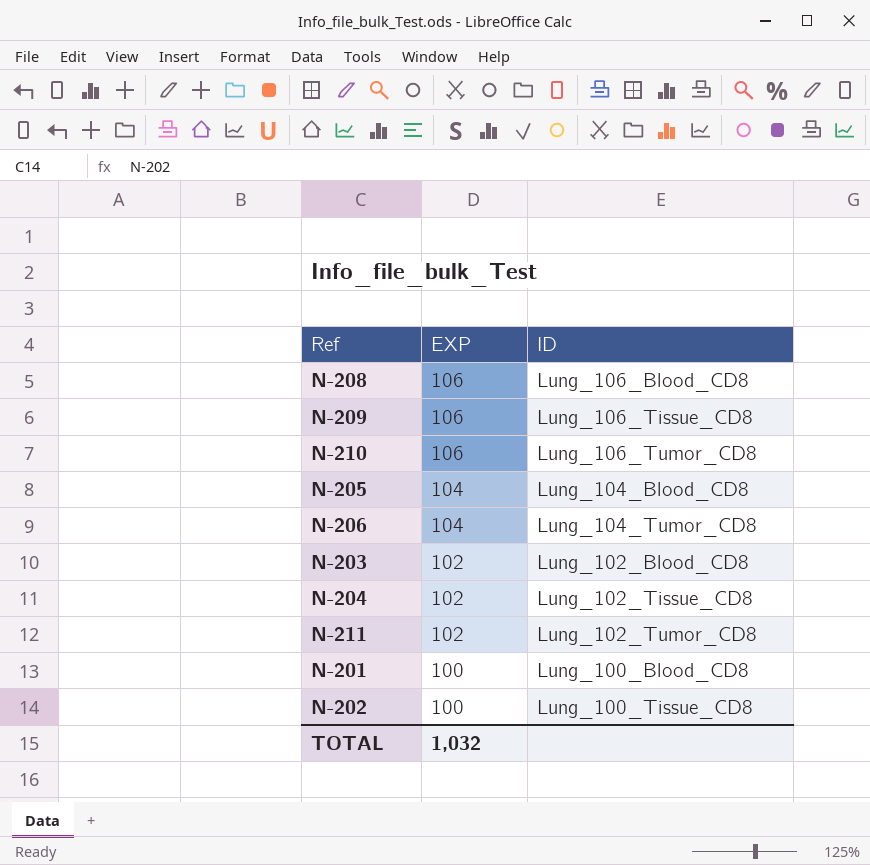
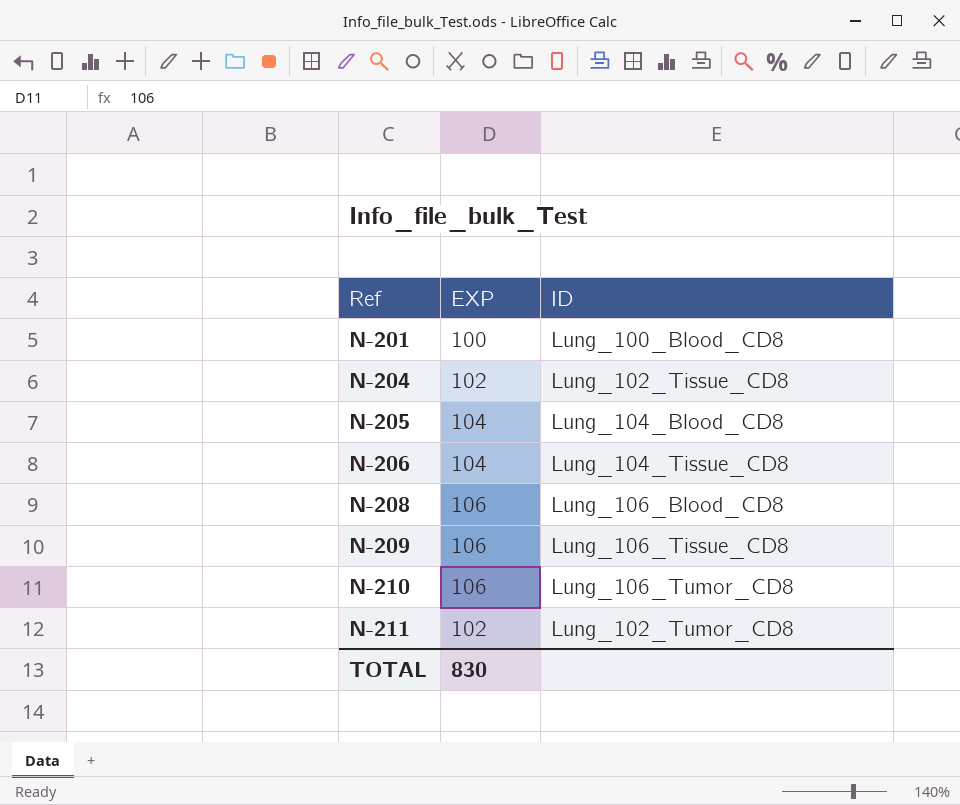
row order: EXP descending -> Ref ascending
row N-203: 102 | Lung_102_Blood_CD8 -> none
row N-202: 100 | Lung_100_Tissue_CD8 -> none
N-206 | ID: Lung_104_Tumor_CD8 -> Lung_104_Tissue_CD8
TOTAL | EXP: 1,032 -> 830

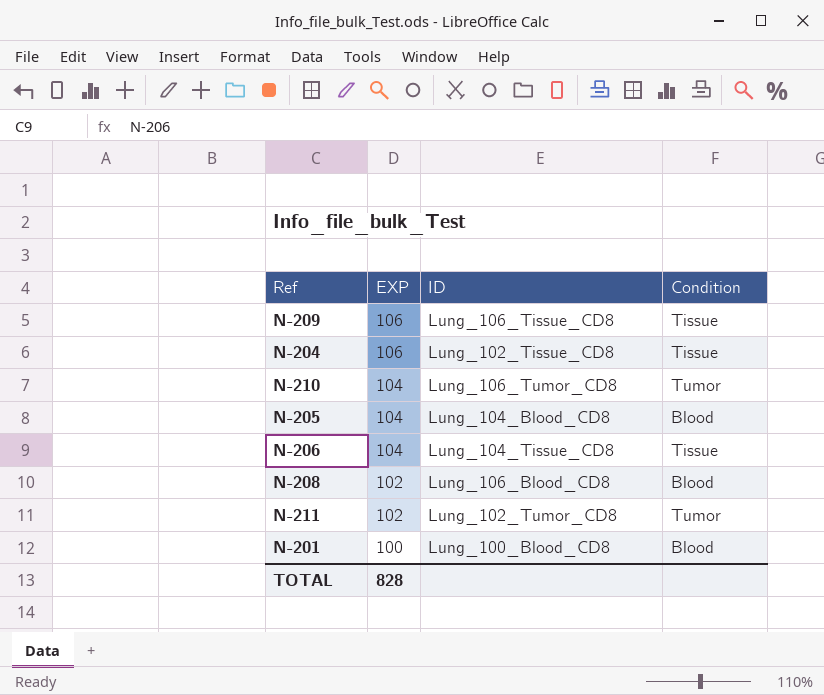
row order: Ref ascending -> EXP descending
column Condition | position: none -> 4
N-204 | EXP: 102 -> 106
N-210 | EXP: 106 -> 104
N-208 | EXP: 106 -> 102
TOTAL | EXP: 830 -> 828

